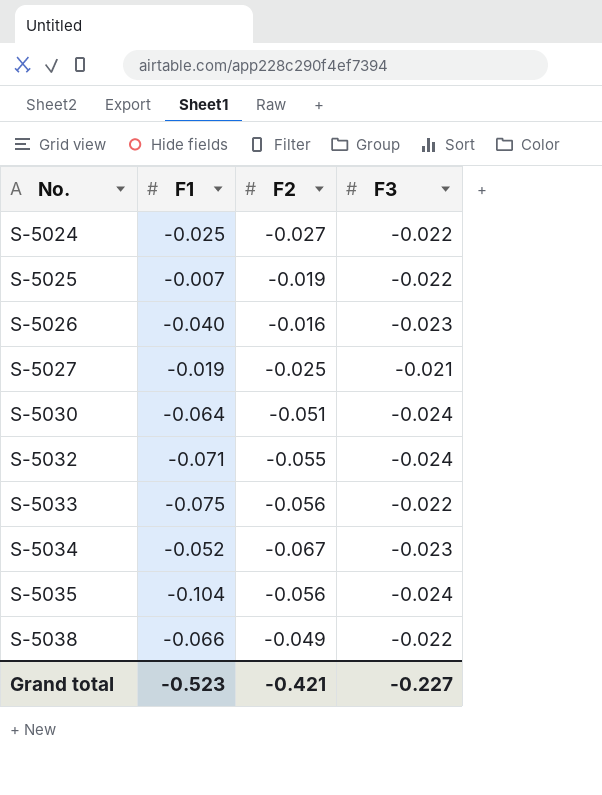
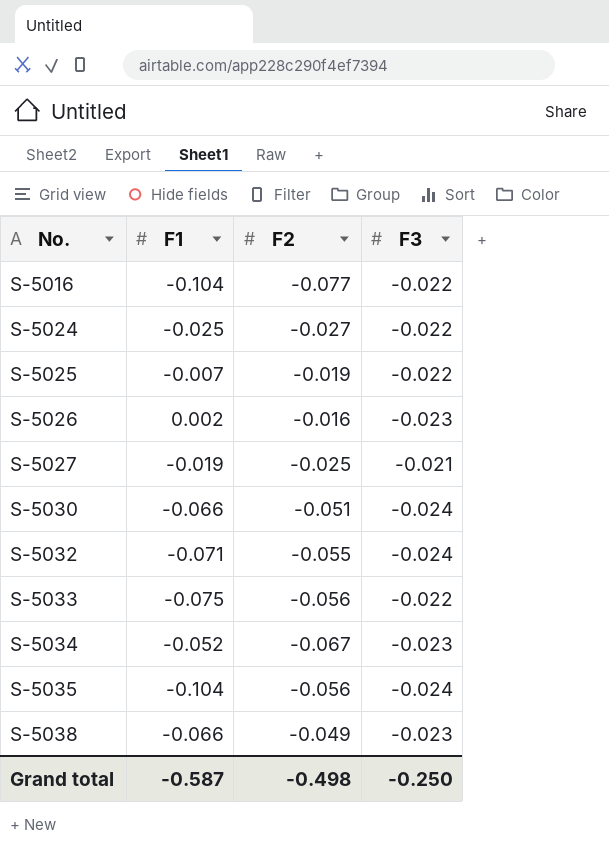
row S-5016: none -> -0.104 | -0.077 | -0.022
S-5026 | F1: -0.040 -> 0.002
S-5030 | F1: -0.064 -> -0.066
S-5038 | F3: -0.022 -> -0.023
Grand total | F1: -0.523 -> -0.587
Grand total | F2: -0.421 -> -0.498
Grand total | F3: -0.227 -> -0.250

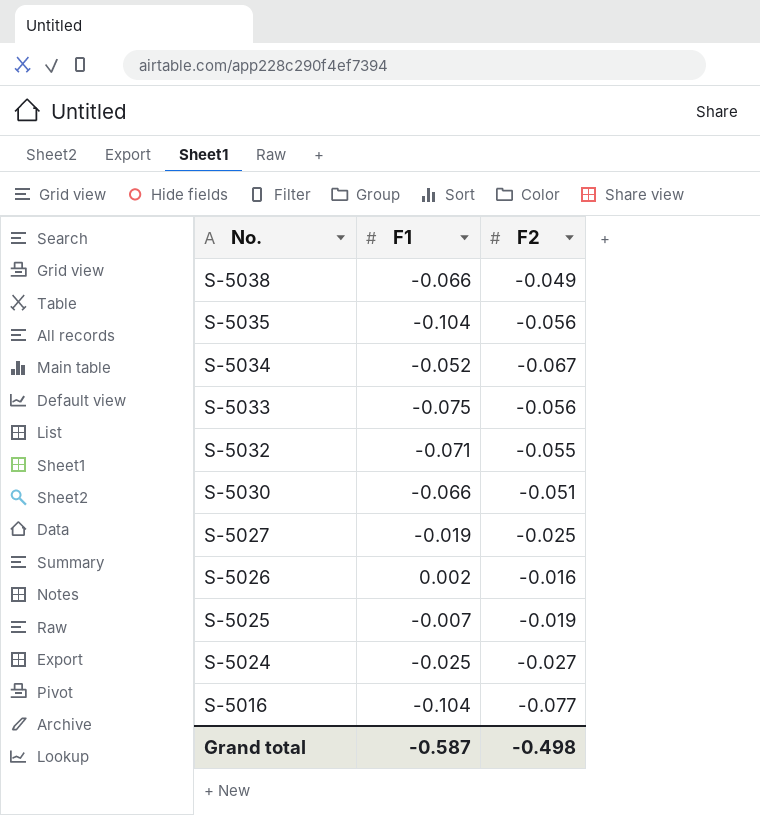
row order: No. ascending -> No. descending
column F3 | position: 4 -> none

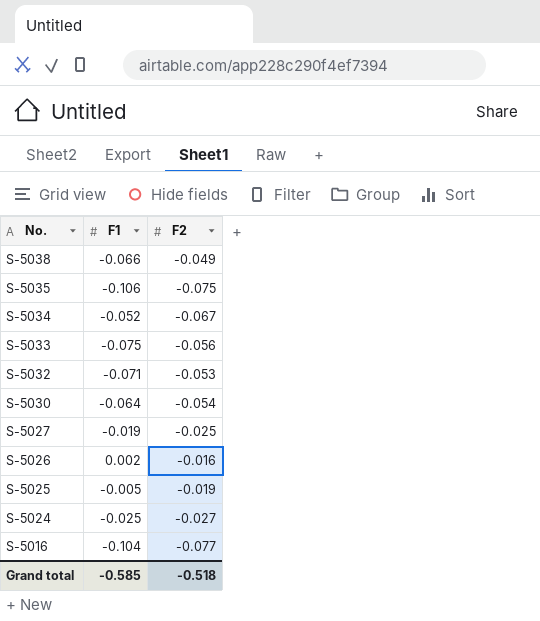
S-5035 | F1: -0.104 -> -0.106
S-5035 | F2: -0.056 -> -0.075
S-5032 | F2: -0.055 -> -0.053
S-5030 | F1: -0.066 -> -0.064
S-5030 | F2: -0.051 -> -0.054
S-5025 | F1: -0.007 -> -0.005
Grand total | F1: -0.587 -> -0.585
Grand total | F2: -0.498 -> -0.518

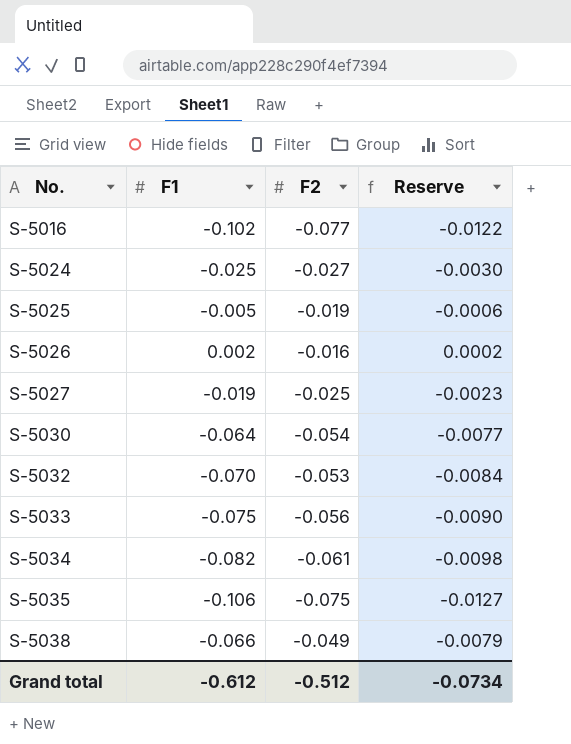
row order: No. descending -> No. ascending
column Reserve | formula: none -> [F1] * 0.12
S-5016 | F1: -0.104 -> -0.102
S-5032 | F1: -0.071 -> -0.070
S-5034 | F1: -0.052 -> -0.082
S-5034 | F2: -0.067 -> -0.061
Grand total | F1: -0.585 -> -0.612
Grand total | F2: -0.518 -> -0.512

